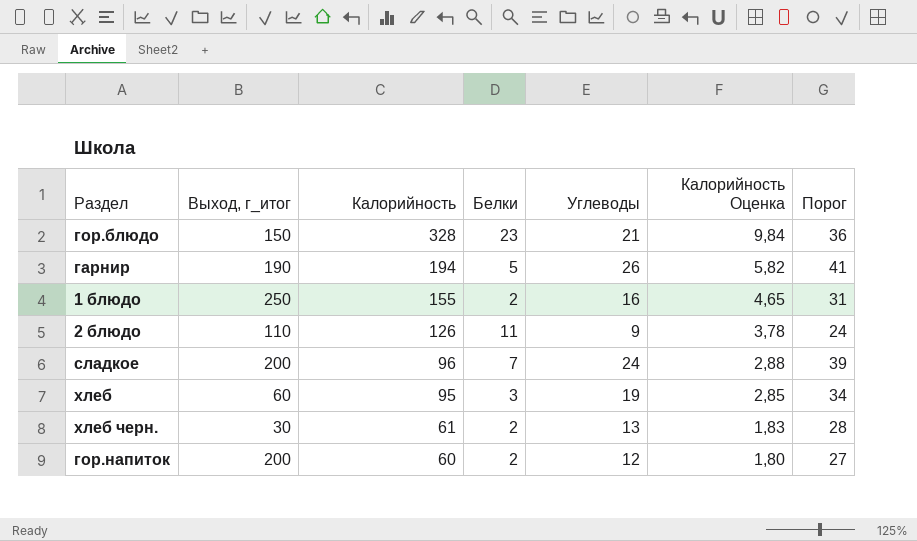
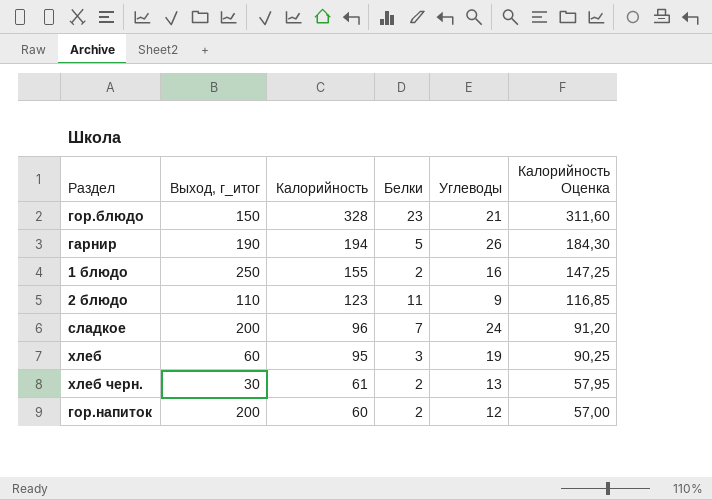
column Порог | formula: [Углеводы] + 15 -> none
column Калорийность Оценка | formula: [Калорийность] * 0,03 -> [Калорийность] * 0,95
2 блюдо | Калорийность: 126 -> 123

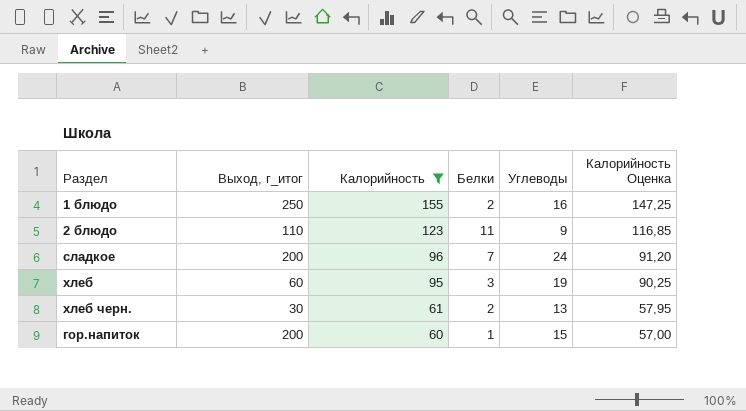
filter: none -> Калорийность <= 155
гор.напиток | Белки: 2 -> 1
гор.напиток | Углеводы: 12 -> 15

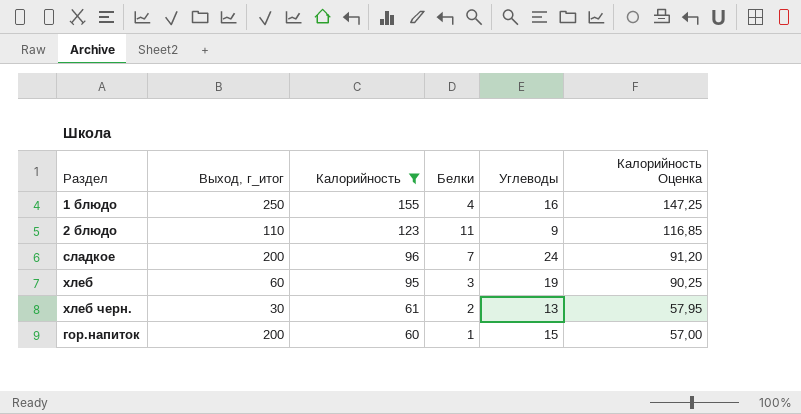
1 блюдо | Белки: 2 -> 4

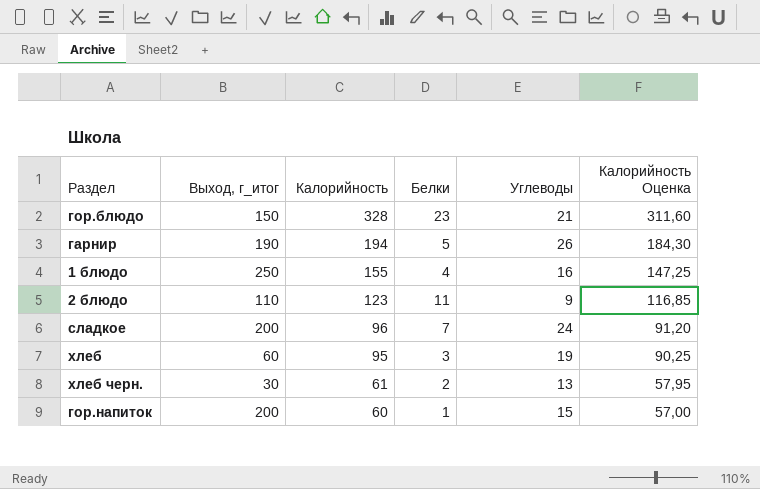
filter: Калорийность <= 155 -> none

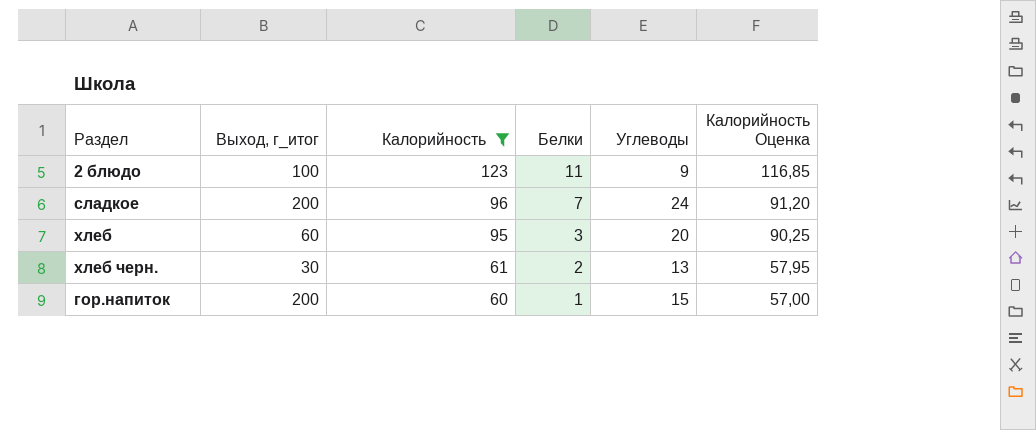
filter: none -> Калорийность <= 123
2 блюдо | Выход, г_итог: 110 -> 100
хлеб | Углеводы: 19 -> 20

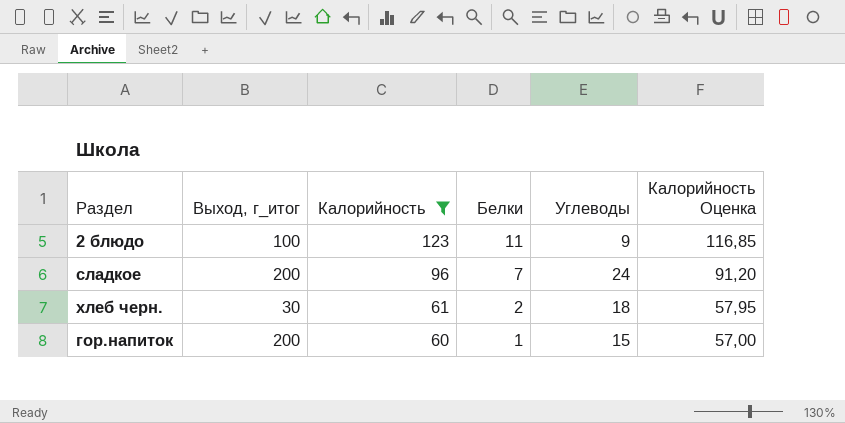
row хлеб: 60 | 95 | 3 | 20 | 90,25 -> none
хлеб черн. | Углеводы: 13 -> 18

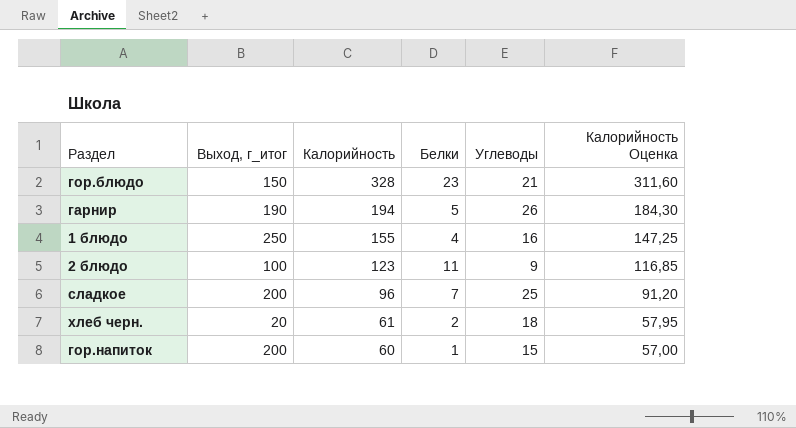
filter: Калорийность <= 123 -> none
сладкое | Углеводы: 24 -> 25
хлеб черн. | Выход, г_итог: 30 -> 20

